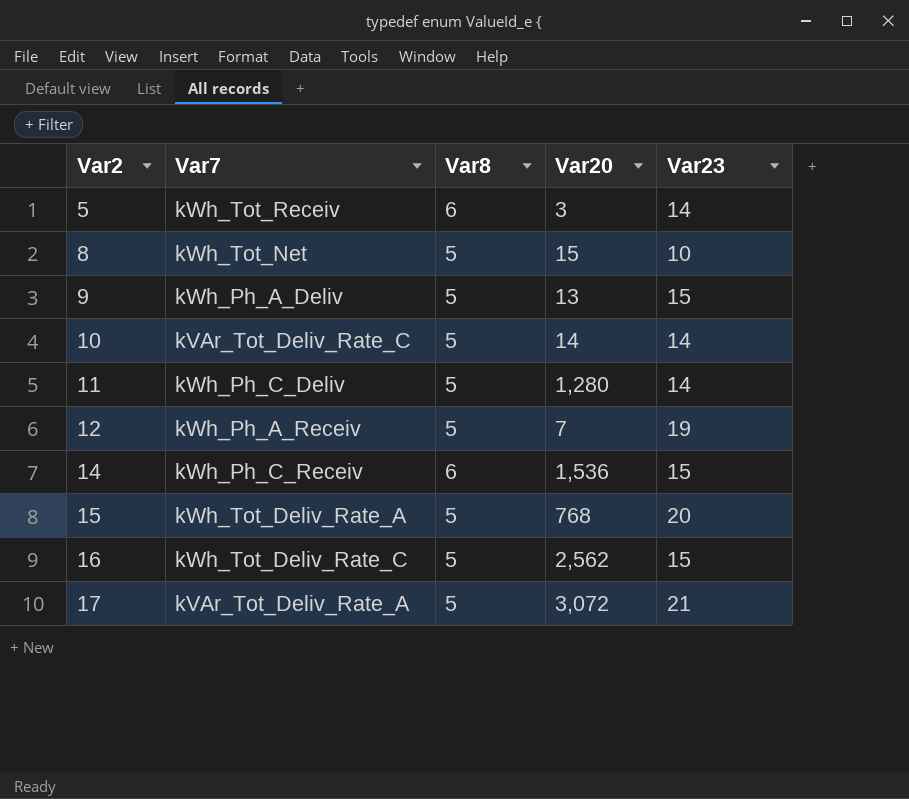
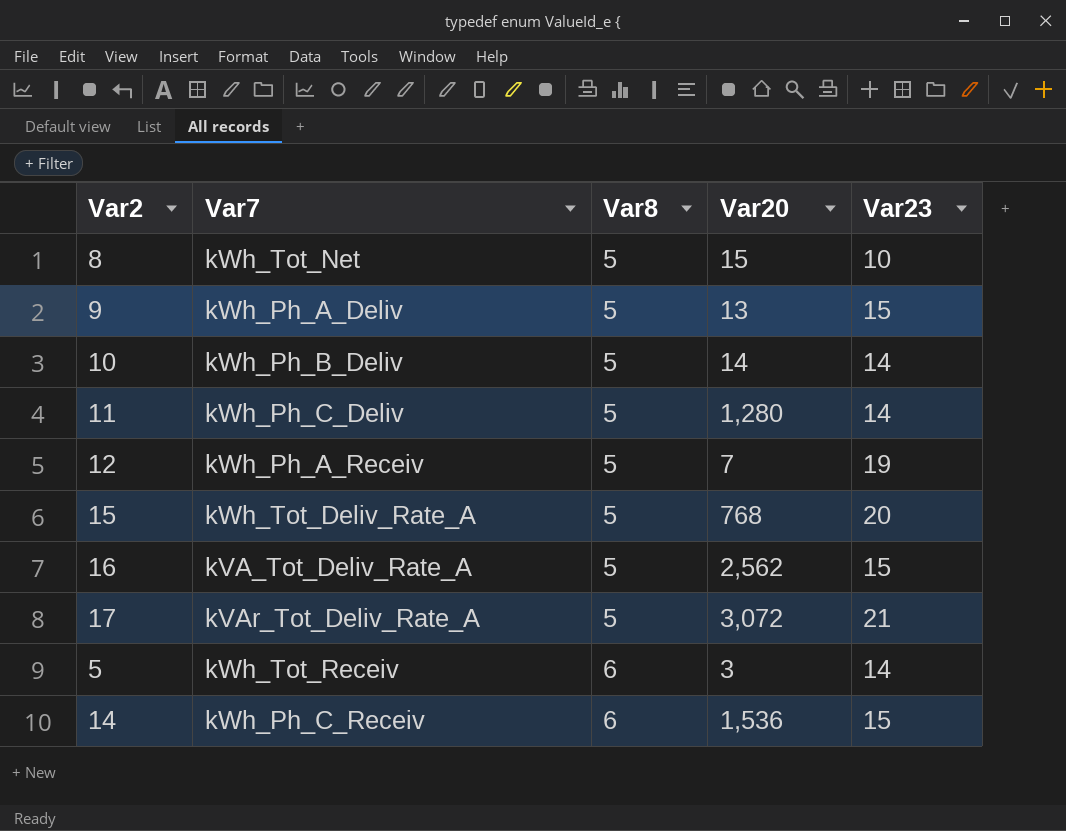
row order: Var2 ascending -> Var8 ascending
10 | Var7: kVAr_Tot_Deliv_Rate_C -> kWh_Ph_B_Deliv
16 | Var7: kWh_Tot_Deliv_Rate_C -> kVA_Tot_Deliv_Rate_A

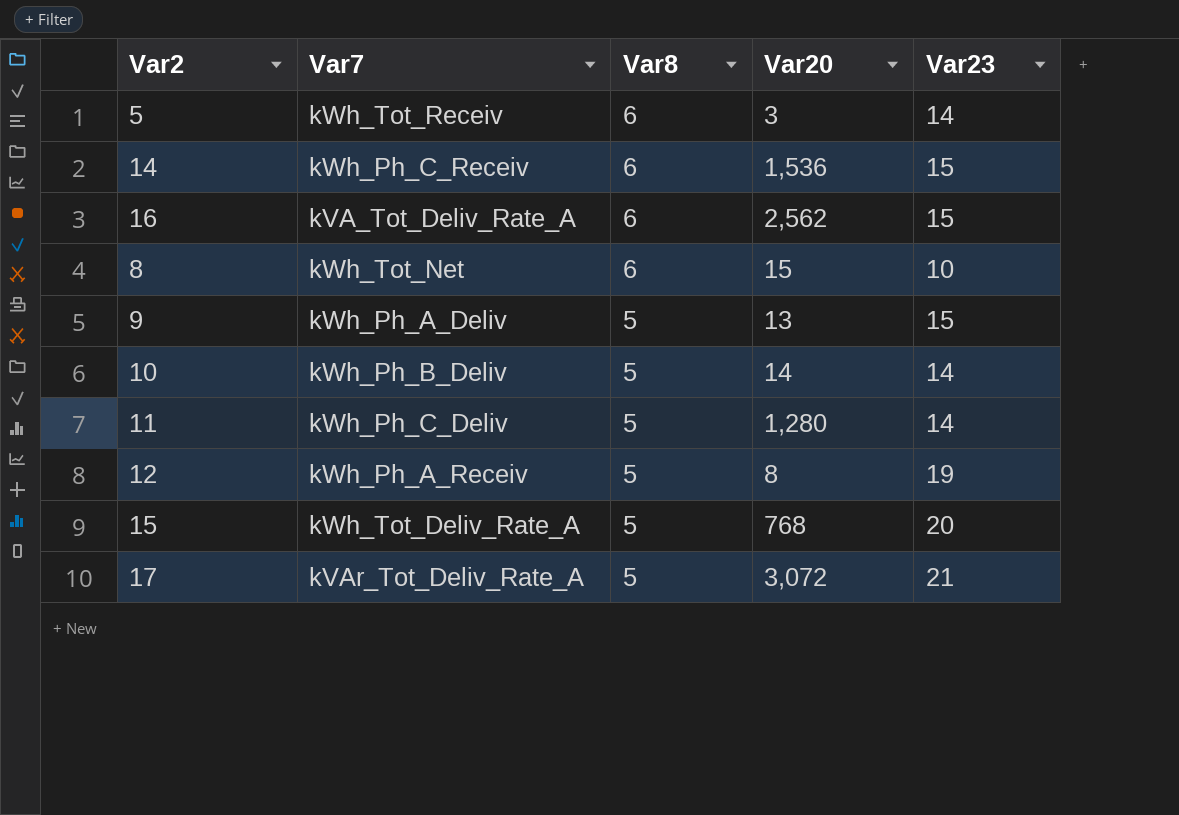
row order: Var8 ascending -> Var8 descending
16 | Var8: 5 -> 6
8 | Var8: 5 -> 6
12 | Var20: 7 -> 8

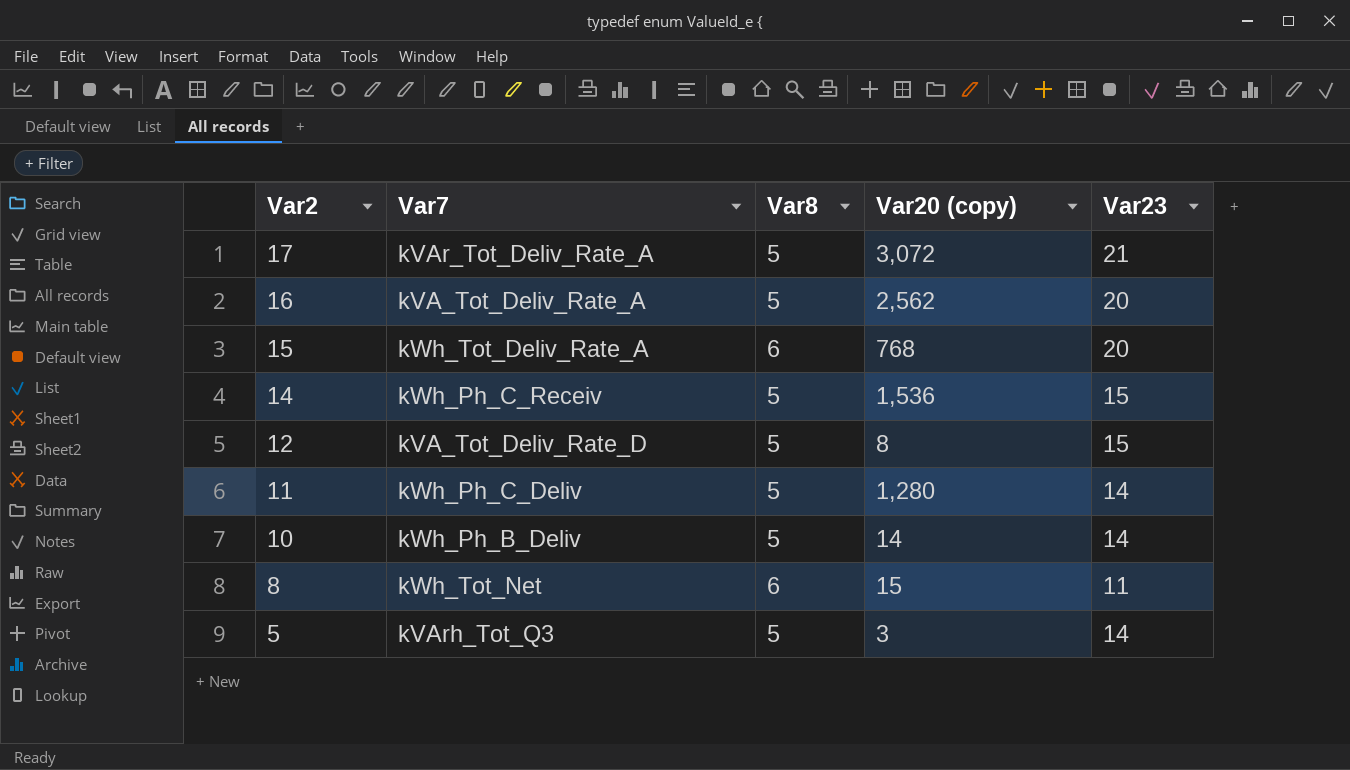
row order: Var8 descending -> Var2 descending
column name: Var20 -> Var20 (copy)
row 9: kWh_Ph_A_Deliv | 5 | 13 | 15 -> none
16 | Var8: 6 -> 5
16 | Var23: 15 -> 20
15 | Var8: 5 -> 6
14 | Var8: 6 -> 5
12 | Var7: kWh_Ph_A_Receiv -> kVA_Tot_Deliv_Rate_D
12 | Var23: 19 -> 15
8 | Var23: 10 -> 11
5 | Var7: kWh_Tot_Receiv -> kVArh_Tot_Q3
5 | Var8: 6 -> 5

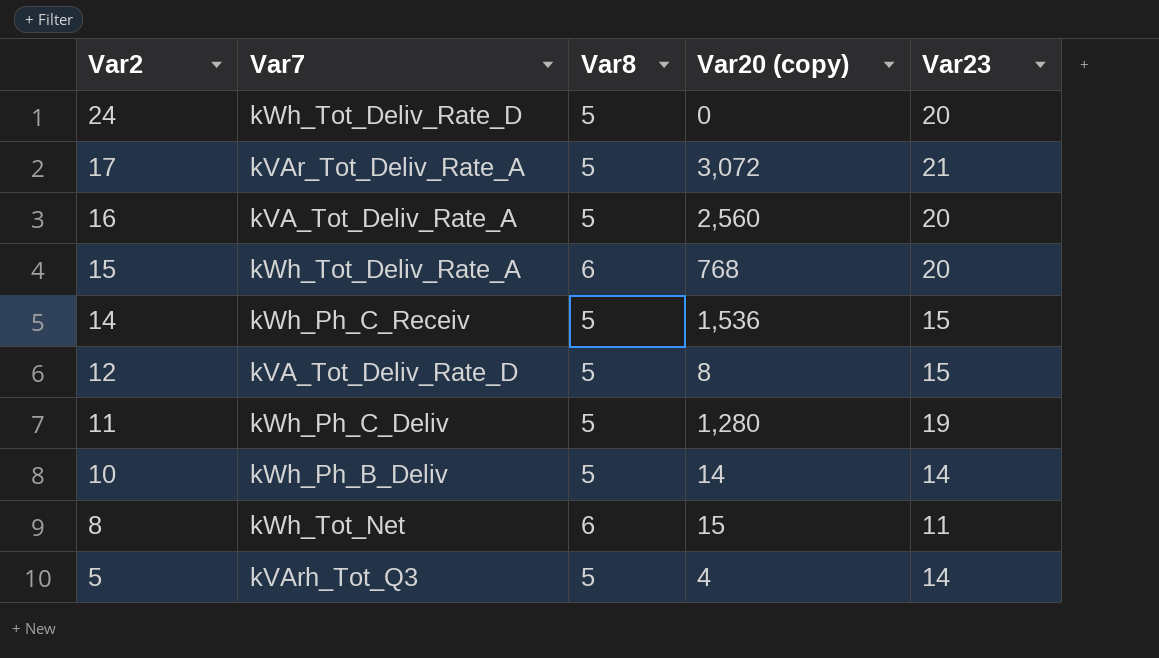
row 24: none -> kWh_Tot_Deliv_Rate_D | 5 | 0 | 20
16 | Var20 (copy): 2,562 -> 2,560
11 | Var23: 14 -> 19
5 | Var20 (copy): 3 -> 4

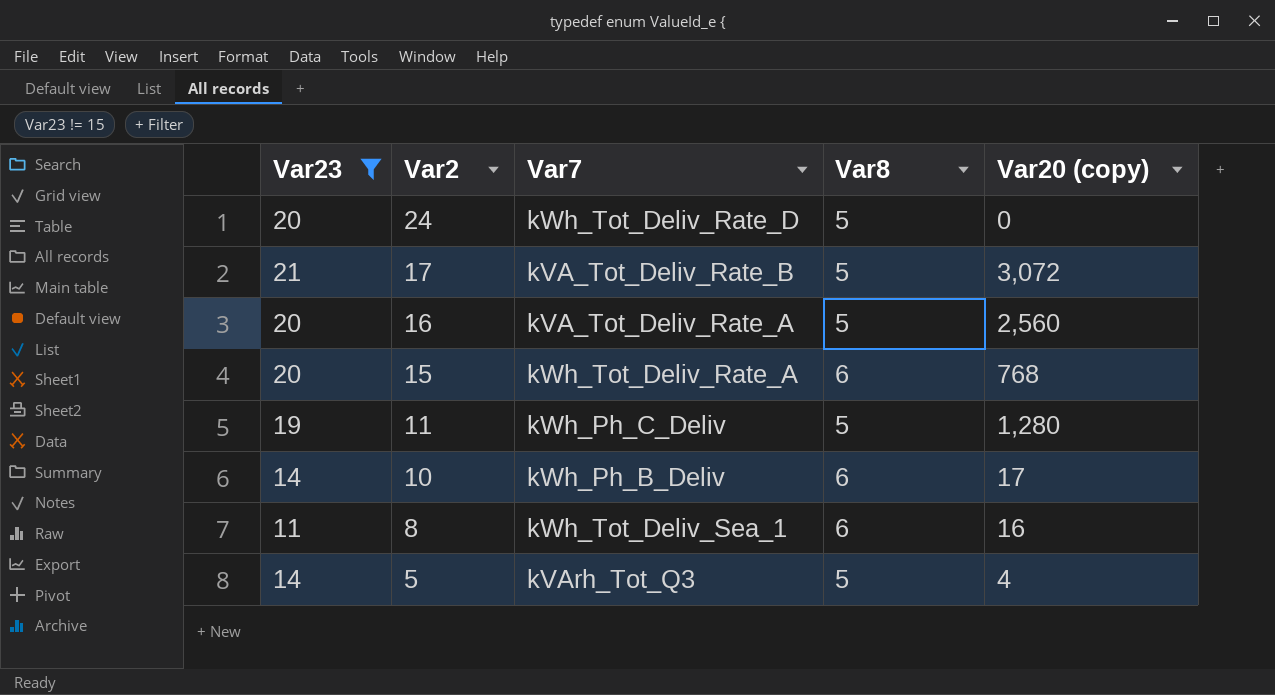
filter: none -> Var23 != 15
column Var23 | position: 5 -> 1
17 | Var7: kVAr_Tot_Deliv_Rate_A -> kVA_Tot_Deliv_Rate_B
10 | Var8: 5 -> 6
10 | Var20 (copy): 14 -> 17
8 | Var7: kWh_Tot_Net -> kWh_Tot_Deliv_Sea_1
8 | Var20 (copy): 15 -> 16

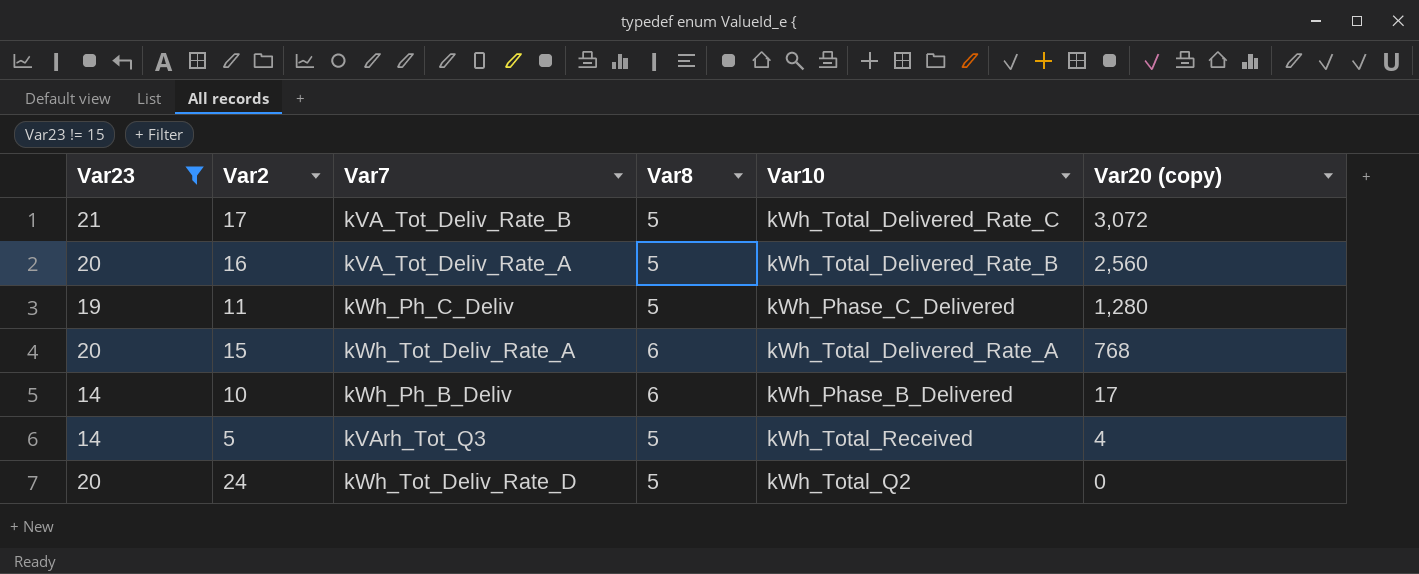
row order: Var2 descending -> Var20 (copy) descending
column Var10 | position: none -> 5
row 8: 11 | kWh_Tot_Deliv_Sea_1 | 6 | 16 -> none

